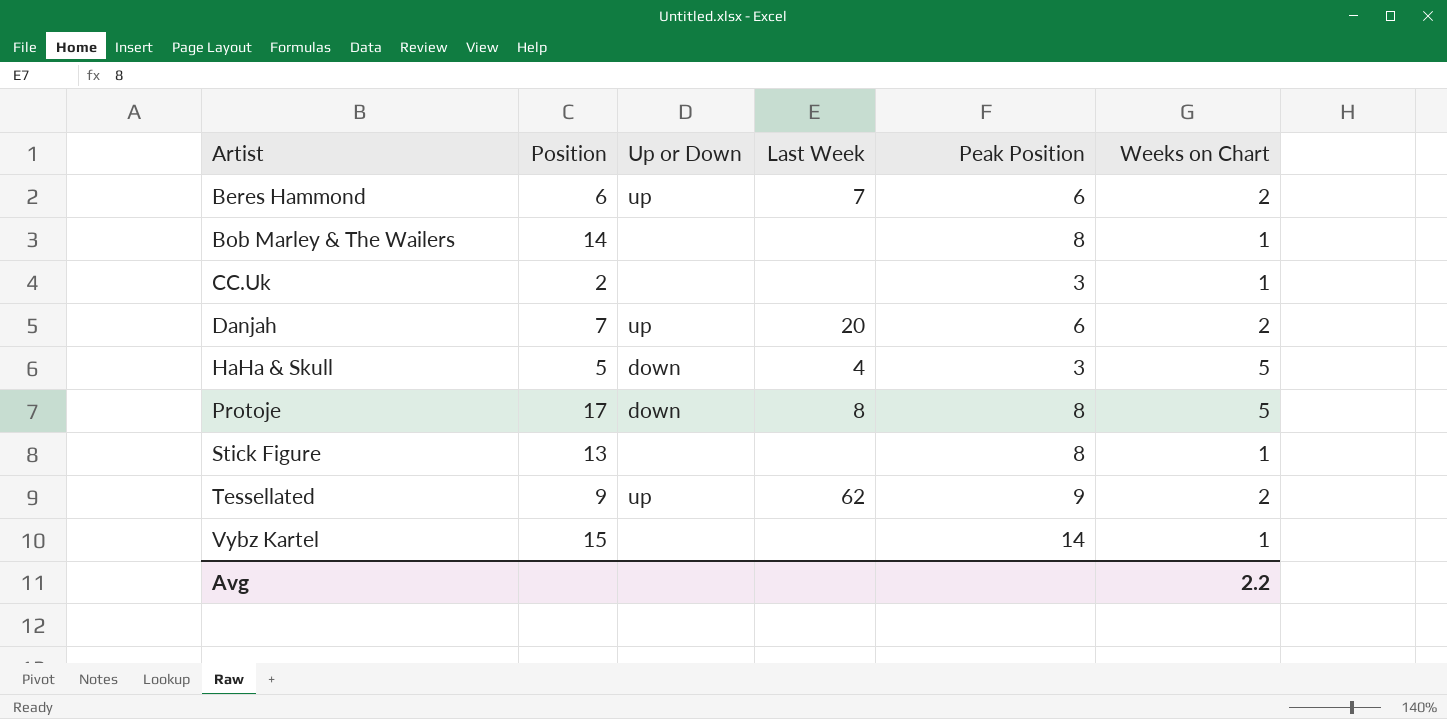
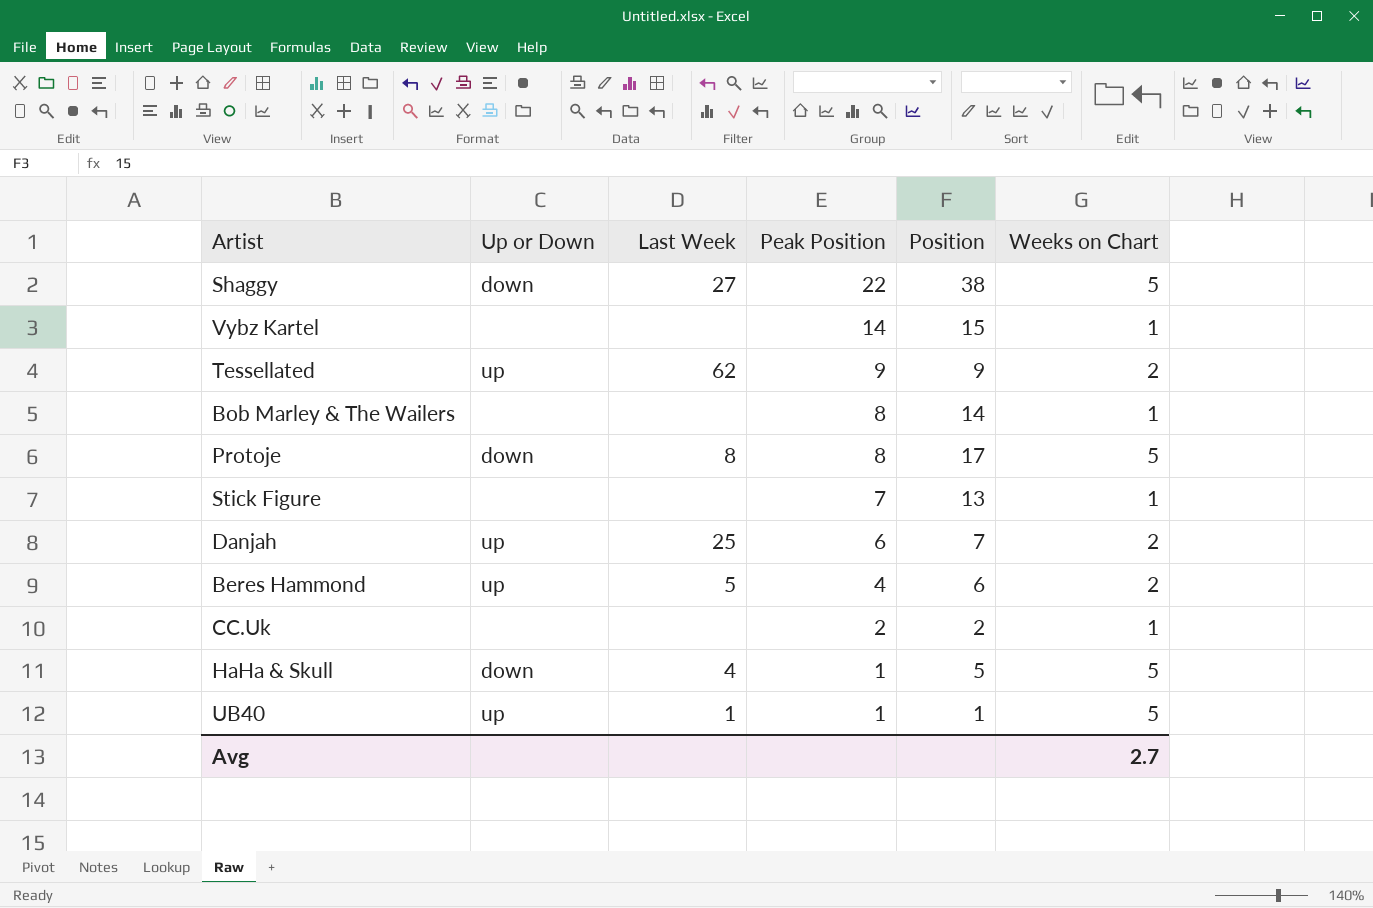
row order: Artist ascending -> Peak Position descending
column Position | position: 2 -> 5
row Shaggy: none -> down | 27 | 22 | 38 | 5
Stick Figure | Peak Position: 8 -> 7
Danjah | Last Week: 20 -> 25
Beres Hammond | Last Week: 7 -> 5
Beres Hammond | Peak Position: 6 -> 4
CC.Uk | Peak Position: 3 -> 2
HaHa & Skull | Peak Position: 3 -> 1
row UB40: none -> up | 1 | 1 | 1 | 5
Avg | Weeks on Chart: 2.2 -> 2.7

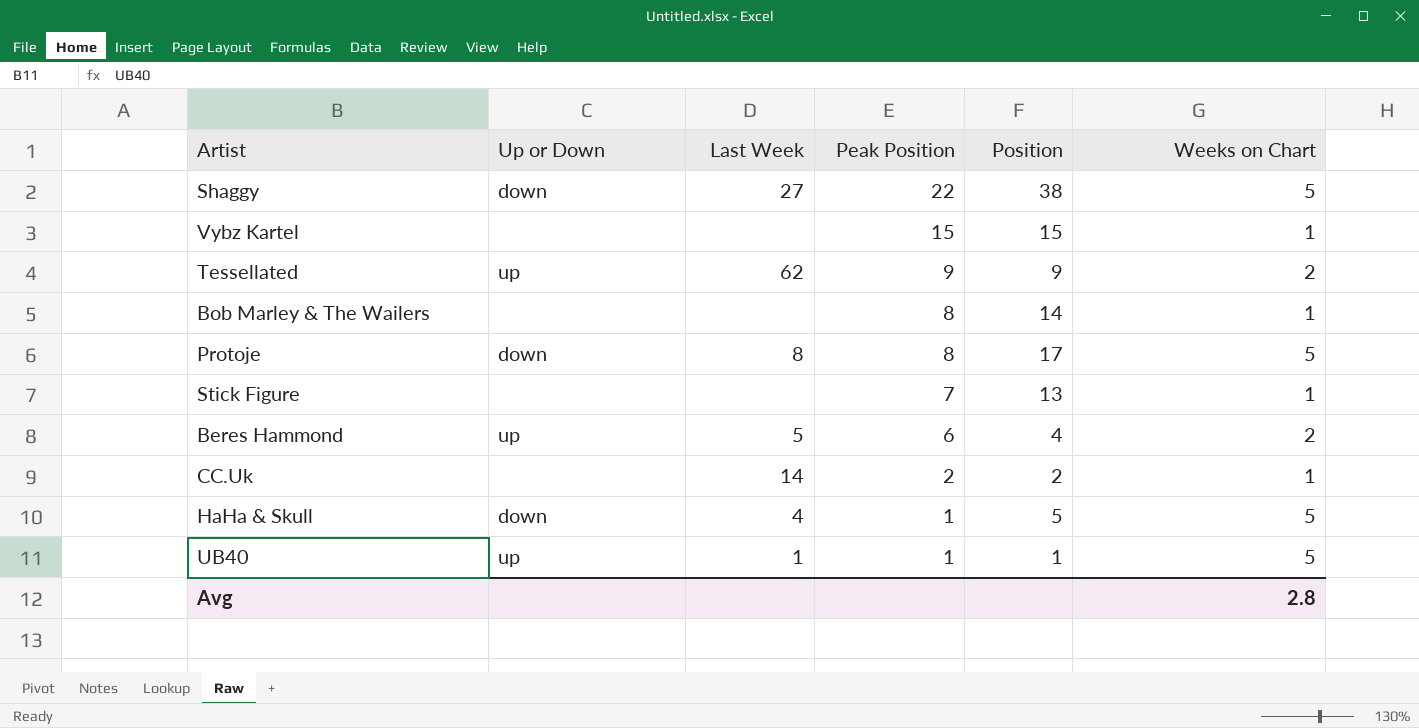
row Danjah: up | 25 | 6 | 7 | 2 -> none
Vybz Kartel | Peak Position: 14 -> 15
Beres Hammond | Peak Position: 4 -> 6
Beres Hammond | Position: 6 -> 4
CC.Uk | Last Week: none -> 14
Avg | Weeks on Chart: 2.7 -> 2.8

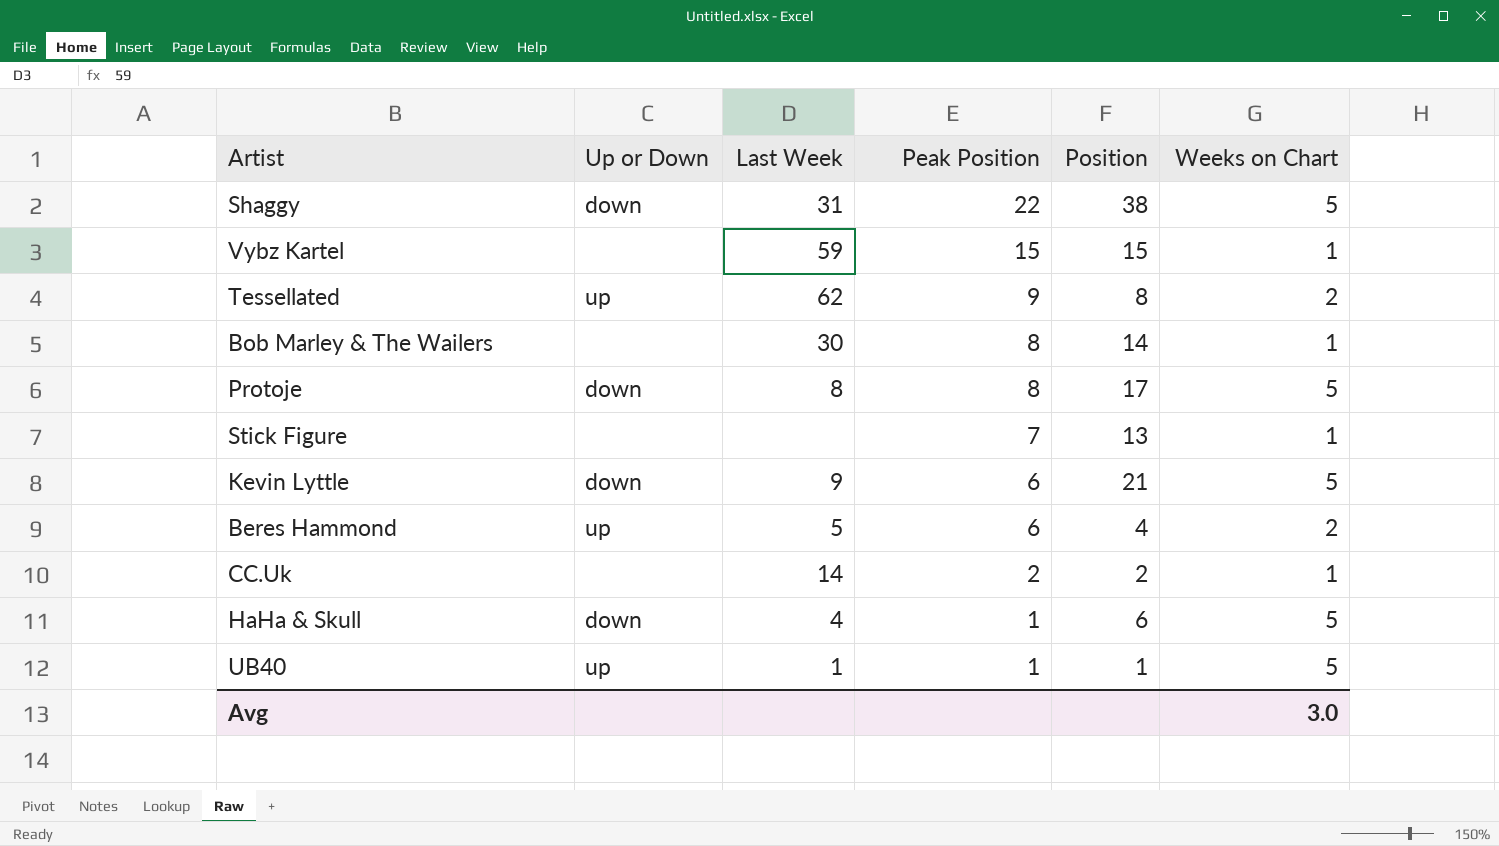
Shaggy | Last Week: 27 -> 31
Vybz Kartel | Last Week: none -> 59
Tessellated | Position: 9 -> 8
Bob Marley & The Wailers | Last Week: none -> 30
row Kevin Lyttle: none -> down | 9 | 6 | 21 | 5
HaHa & Skull | Position: 5 -> 6
Avg | Weeks on Chart: 2.8 -> 3.0

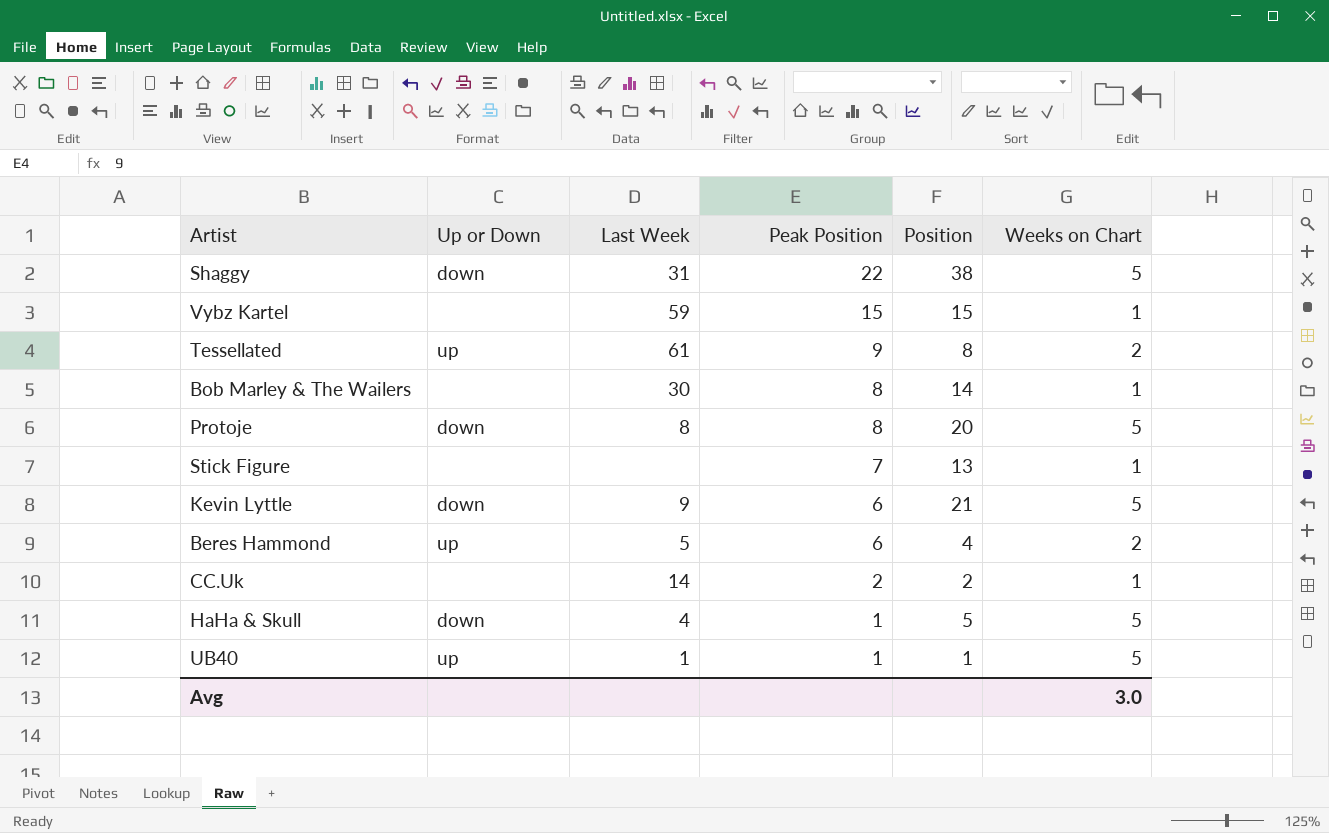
Tessellated | Last Week: 62 -> 61
Protoje | Position: 17 -> 20
HaHa & Skull | Position: 6 -> 5

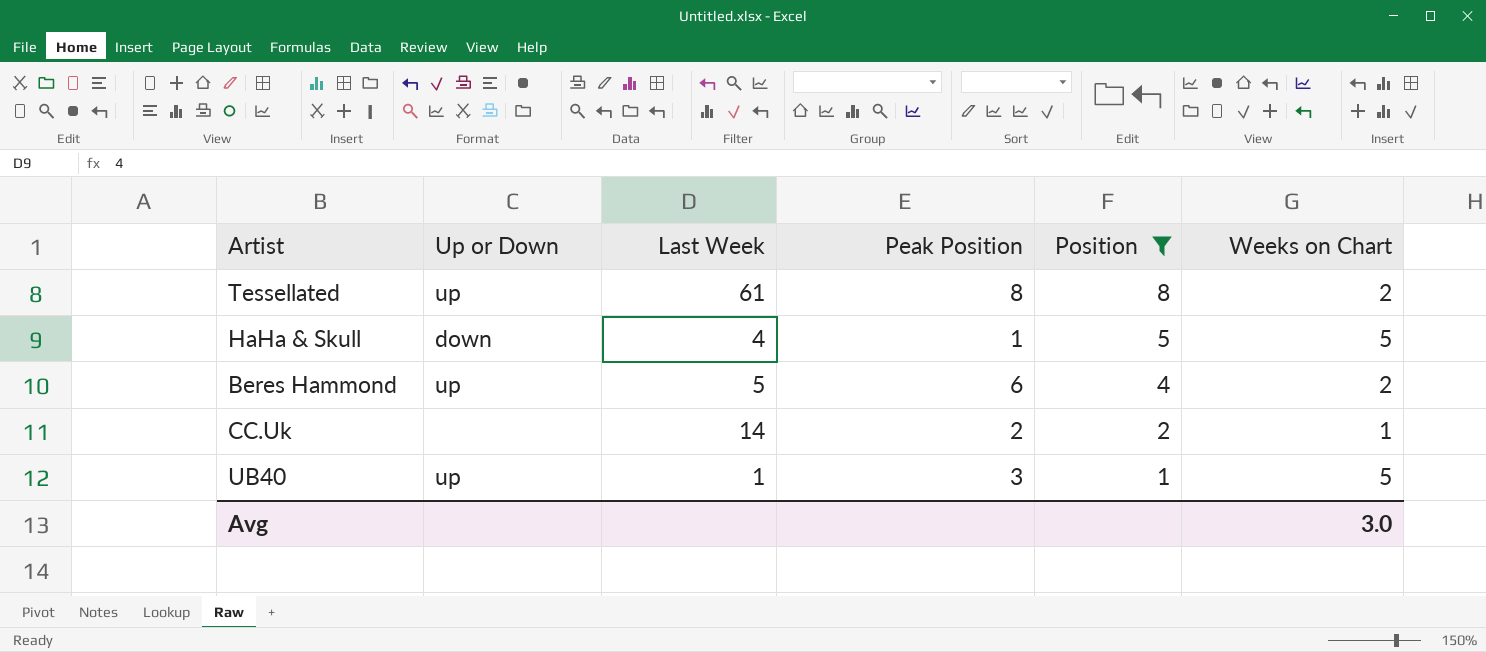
filter: none -> Position <= 8
row order: Peak Position descending -> Position descending
Tessellated | Peak Position: 9 -> 8
UB40 | Peak Position: 1 -> 3

